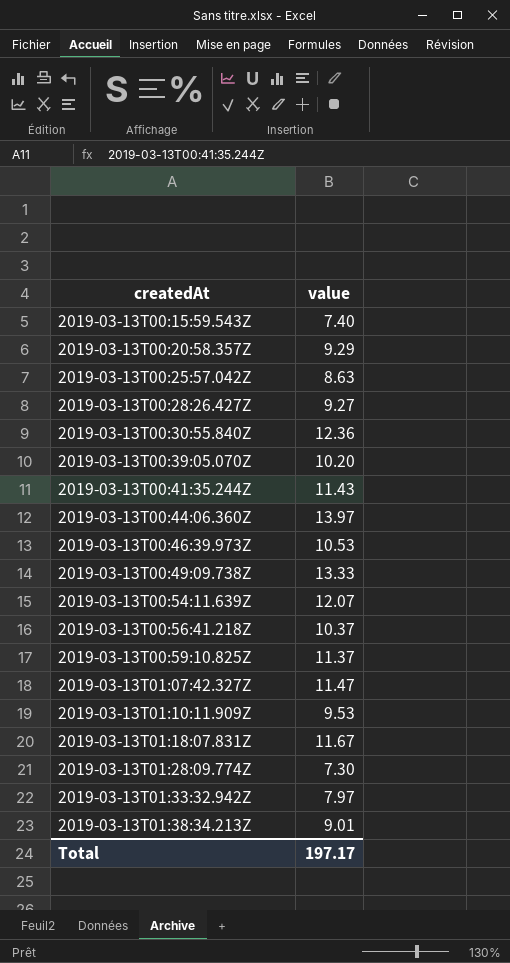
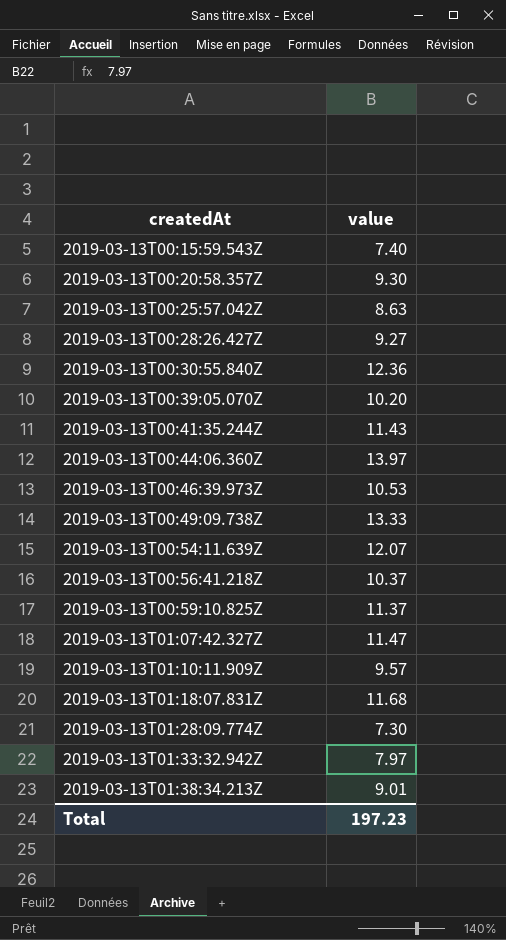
2019-03-13T00:20:58.357Z | value: 9.29 -> 9.30
2019-03-13T01:10:11.909Z | value: 9.53 -> 9.57
2019-03-13T01:18:07.831Z | value: 11.67 -> 11.68
Total | value: 197.17 -> 197.23

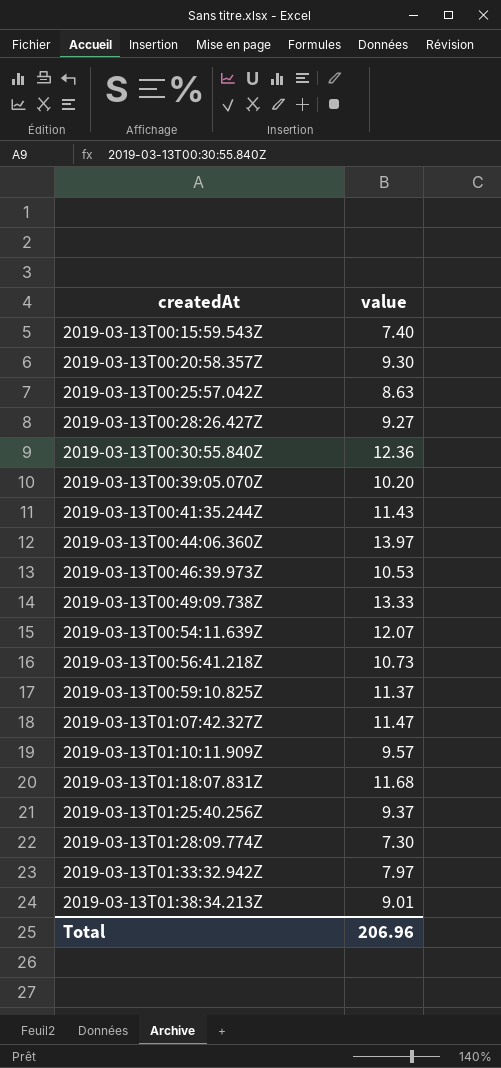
2019-03-13T00:56:41.218Z | value: 10.37 -> 10.73
row 2019-03-13T01:25:40.256Z: none -> 9.37
Total | value: 197.23 -> 206.96

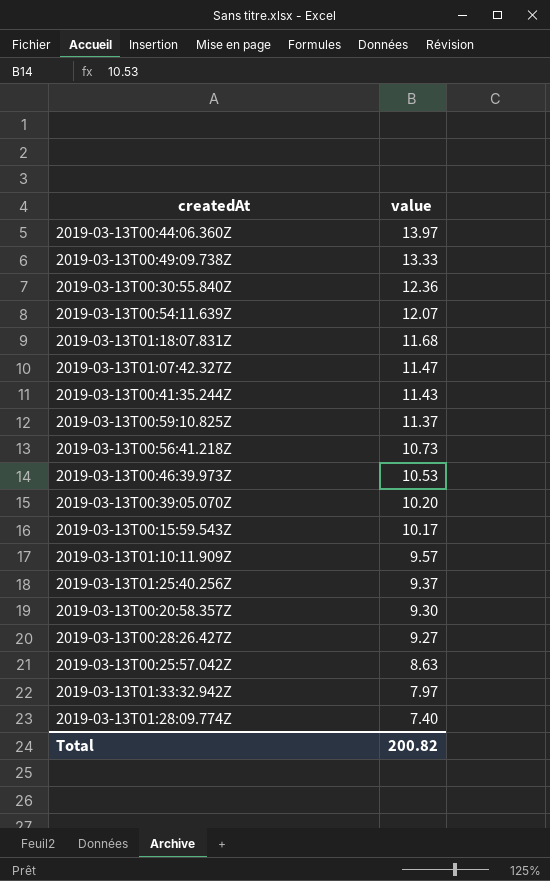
row order: createdAt ascending -> value descending
row 2019-03-13T01:38:34.213Z: 9.01 -> none
2019-03-13T00:15:59.543Z | value: 7.40 -> 10.17
2019-03-13T01:28:09.774Z | value: 7.30 -> 7.40
Total | value: 206.96 -> 200.82

